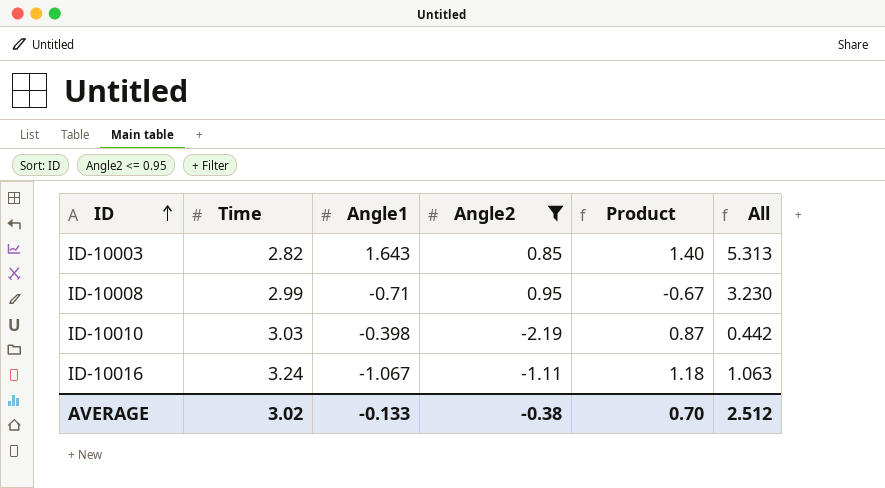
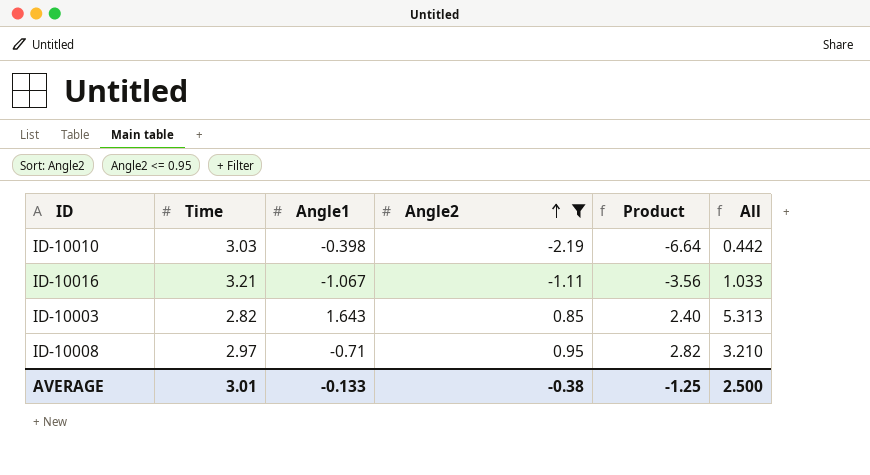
row order: ID ascending -> Angle2 ascending
column Product | formula: [Angle1] * [Angle2] -> [Time] * [Angle2]
ID-10016 | Time: 3.24 -> 3.21
ID-10016 | All: 1.063 -> 1.033
ID-10008 | Time: 2.99 -> 2.97
ID-10008 | All: 3.230 -> 3.210
AVERAGE | Time: 3.02 -> 3.01
AVERAGE | Product: 0.70 -> -1.25
AVERAGE | All: 2.512 -> 2.500

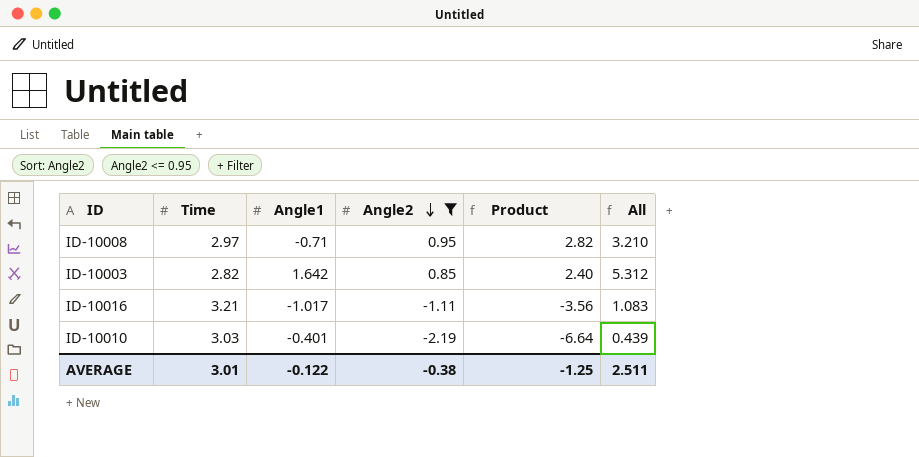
row order: Angle2 ascending -> Angle2 descending
ID-10003 | Angle1: 1.643 -> 1.642
ID-10003 | All: 5.313 -> 5.312
ID-10016 | Angle1: -1.067 -> -1.017
ID-10016 | All: 1.033 -> 1.083
ID-10010 | Angle1: -0.398 -> -0.401
ID-10010 | All: 0.442 -> 0.439
AVERAGE | Angle1: -0.133 -> -0.122
AVERAGE | All: 2.500 -> 2.511

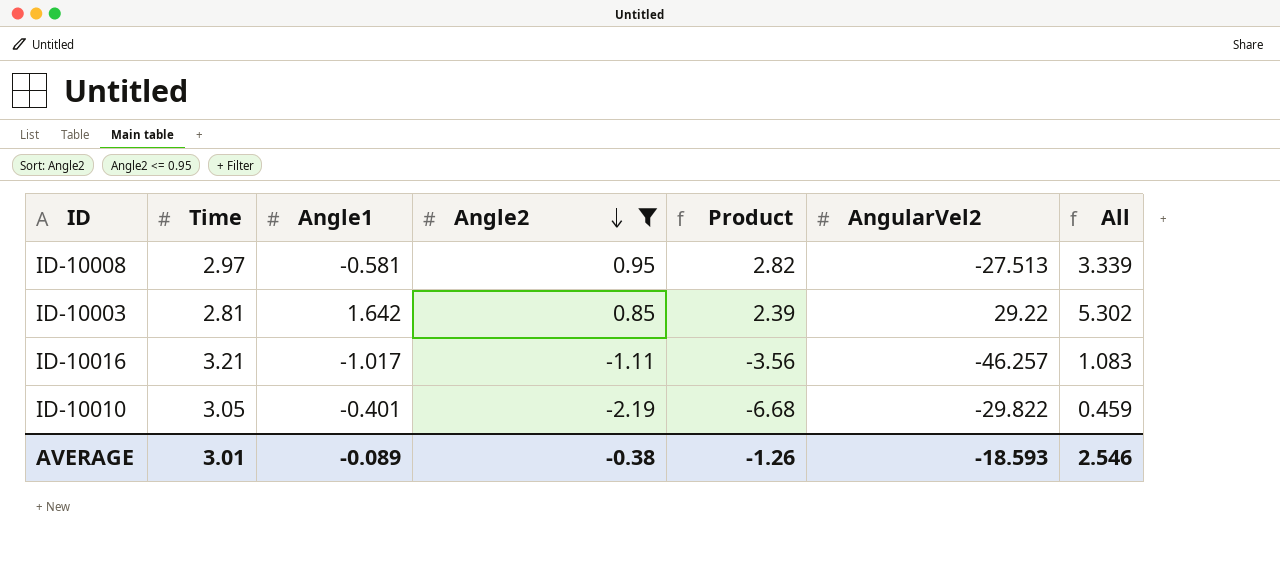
column AngularVel2 | position: none -> 6
ID-10008 | Angle1: -0.71 -> -0.581
ID-10008 | All: 3.210 -> 3.339
ID-10003 | Time: 2.82 -> 2.81
ID-10003 | Product: 2.40 -> 2.39
ID-10003 | All: 5.312 -> 5.302
ID-10010 | Time: 3.03 -> 3.05
ID-10010 | Product: -6.64 -> -6.68
ID-10010 | All: 0.439 -> 0.459
AVERAGE | Angle1: -0.122 -> -0.089
AVERAGE | Product: -1.25 -> -1.26
AVERAGE | All: 2.511 -> 2.546

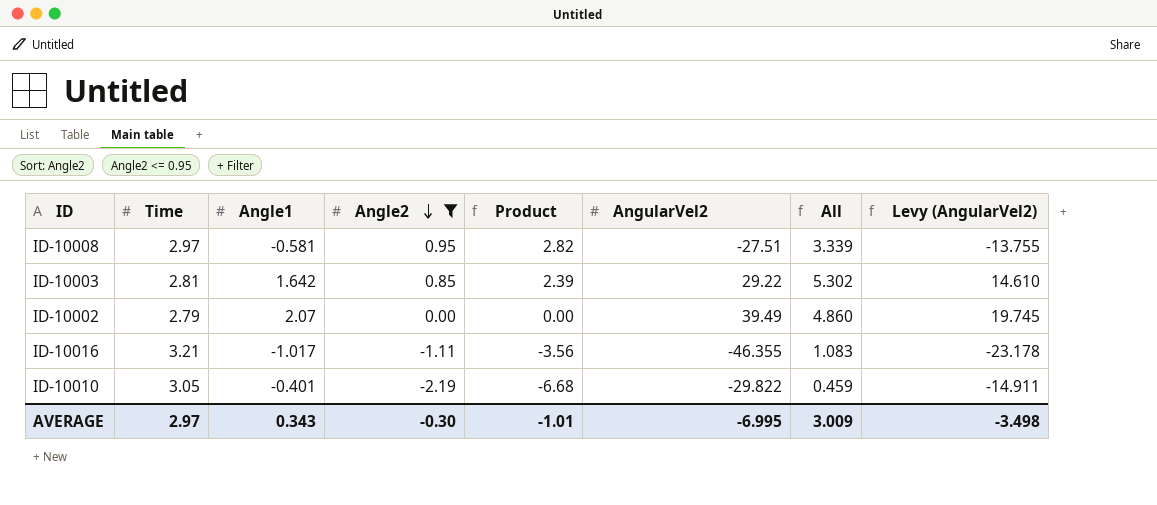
column Levy (AngularVel2) | formula: none -> [AngularVel2] * 0.5
ID-10008 | AngularVel2: -27.513 -> -27.51
row ID-10002: none -> 2.79 | 2.07 | 0.00 | 0.00 | 39.49 | 4.860 | 19.745
ID-10016 | AngularVel2: -46.257 -> -46.355
AVERAGE | Time: 3.01 -> 2.97
AVERAGE | Angle1: -0.089 -> 0.343
AVERAGE | Angle2: -0.38 -> -0.30
AVERAGE | Product: -1.26 -> -1.01
AVERAGE | AngularVel2: -18.593 -> -6.995
AVERAGE | All: 2.546 -> 3.009

